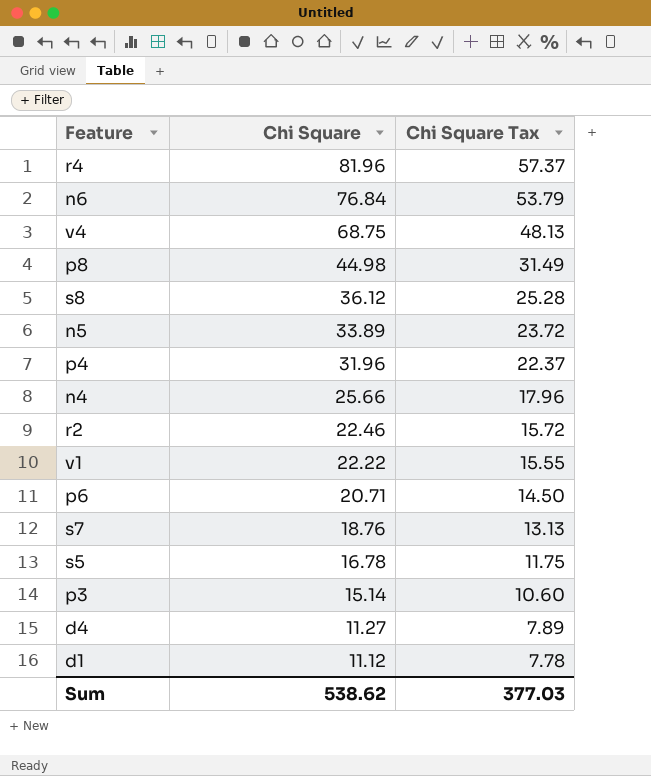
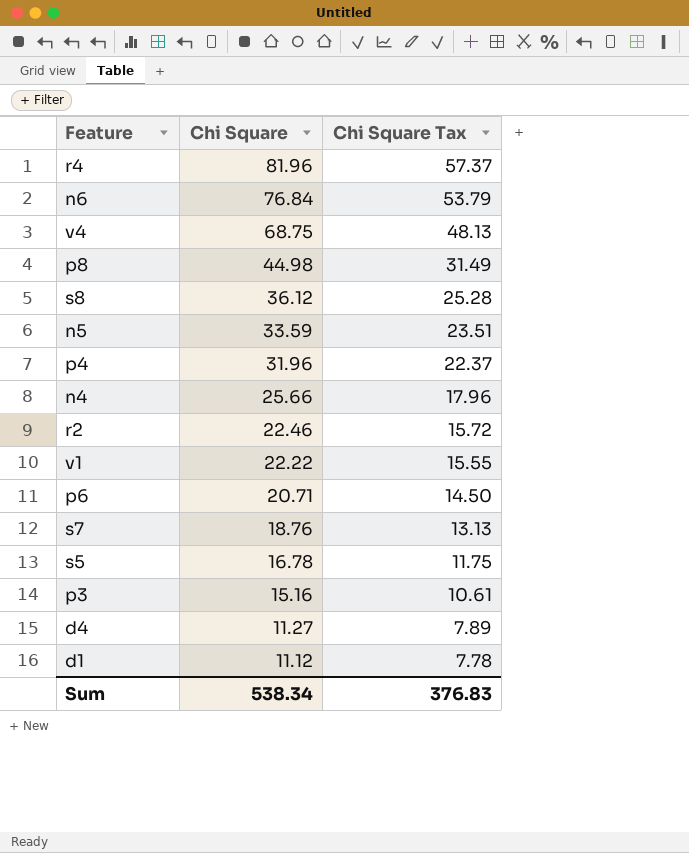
n5 | Chi Square: 33.89 -> 33.59
n5 | Chi Square Tax: 23.72 -> 23.51
p3 | Chi Square: 15.14 -> 15.16
p3 | Chi Square Tax: 10.60 -> 10.61
Sum | Chi Square: 538.62 -> 538.34
Sum | Chi Square Tax: 377.03 -> 376.83

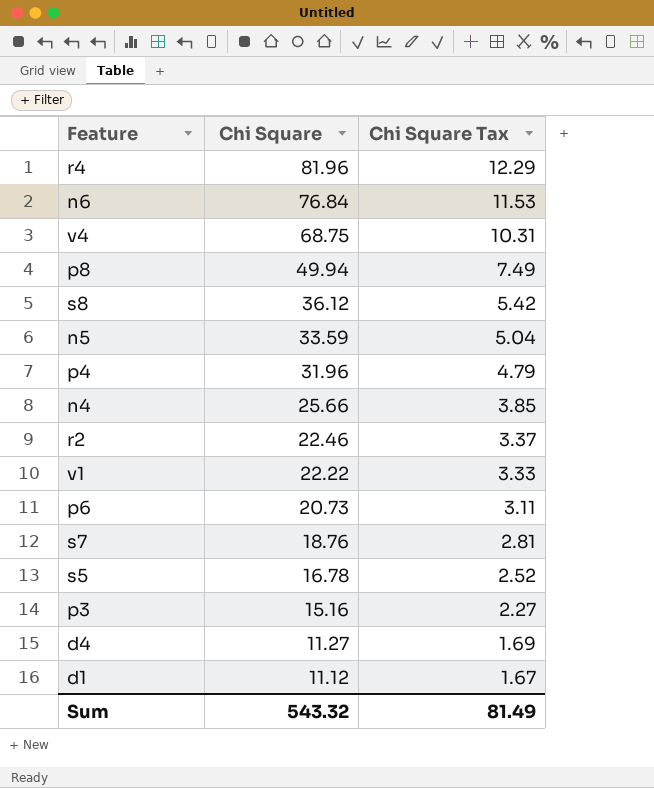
column Chi Square Tax | formula: [Chi Square] * 0.7 -> [Chi Square] * 0.15
p8 | Chi Square: 44.98 -> 49.94
p6 | Chi Square: 20.71 -> 20.73
Sum | Chi Square: 538.34 -> 543.32
Sum | Chi Square Tax: 376.83 -> 81.49

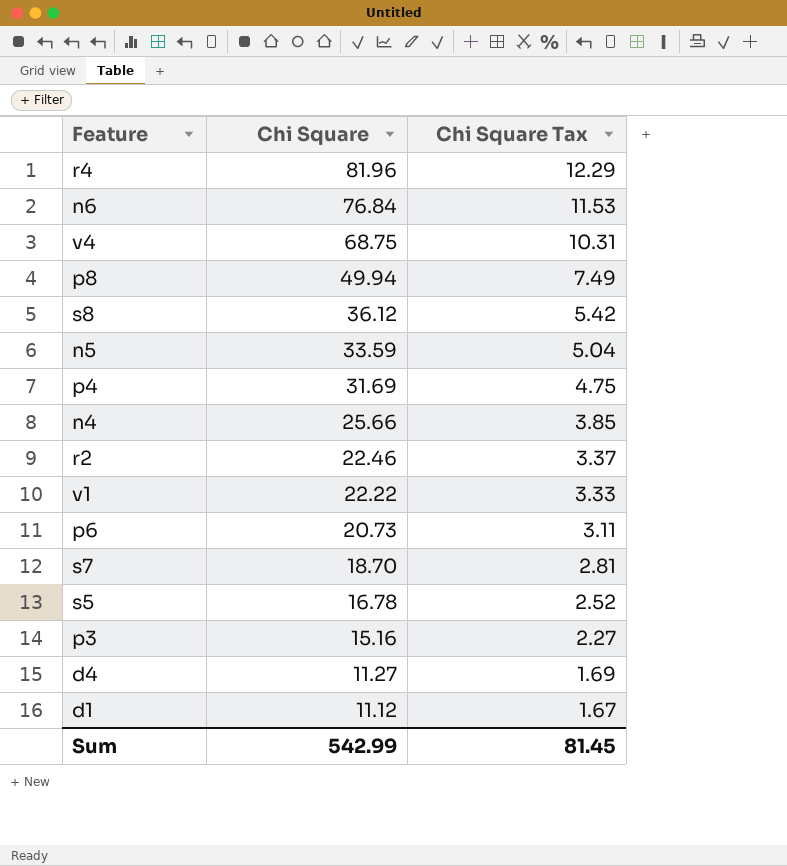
p4 | Chi Square: 31.96 -> 31.69
p4 | Chi Square Tax: 4.79 -> 4.75
s7 | Chi Square: 18.76 -> 18.70
Sum | Chi Square: 543.32 -> 542.99
Sum | Chi Square Tax: 81.49 -> 81.45

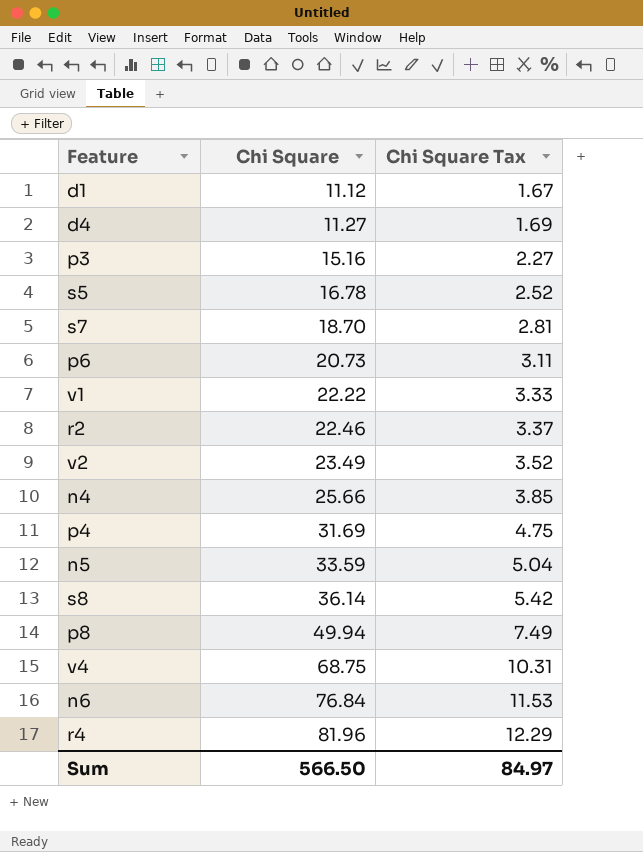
row order: Chi Square descending -> Chi Square ascending
row v2: none -> 23.49 | 3.52
s8 | Chi Square: 36.12 -> 36.14
Sum | Chi Square: 542.99 -> 566.50
Sum | Chi Square Tax: 81.45 -> 84.97

